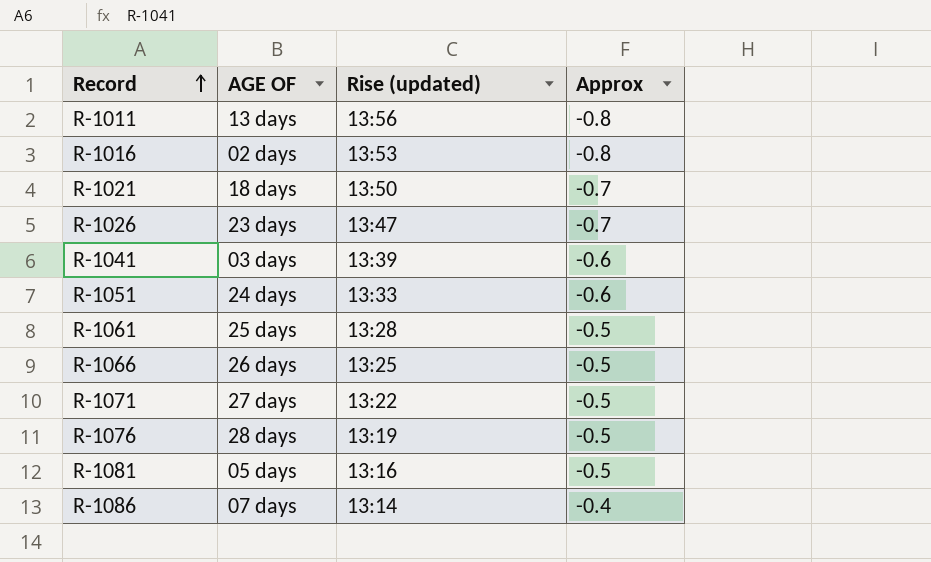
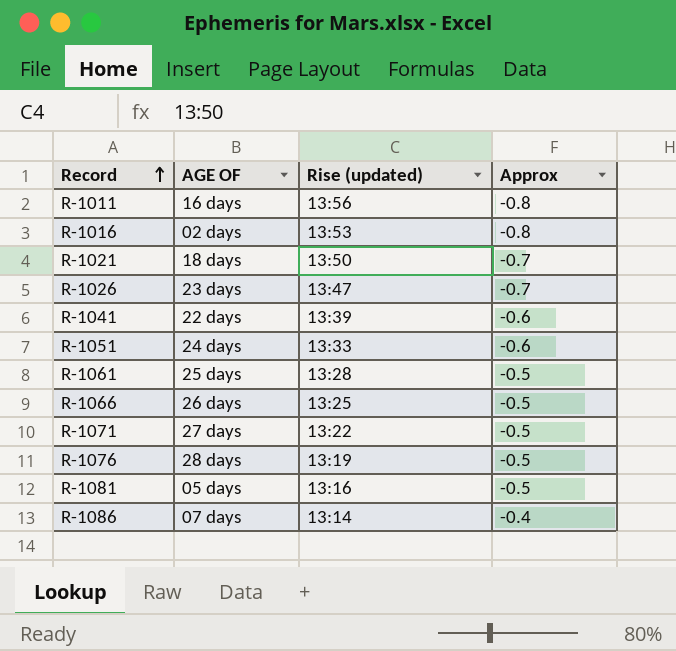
R-1011 | AGE OF: 13 days -> 16 days
R-1041 | AGE OF: 03 days -> 22 days

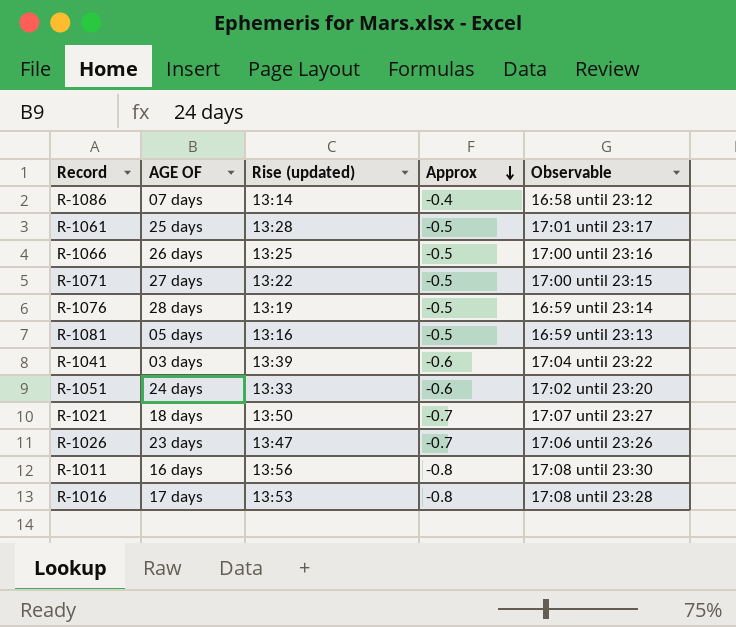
row order: Record ascending -> Approx descending
column Observable | position: none -> 5
R-1041 | AGE OF: 22 days -> 03 days
R-1016 | AGE OF: 02 days -> 17 days

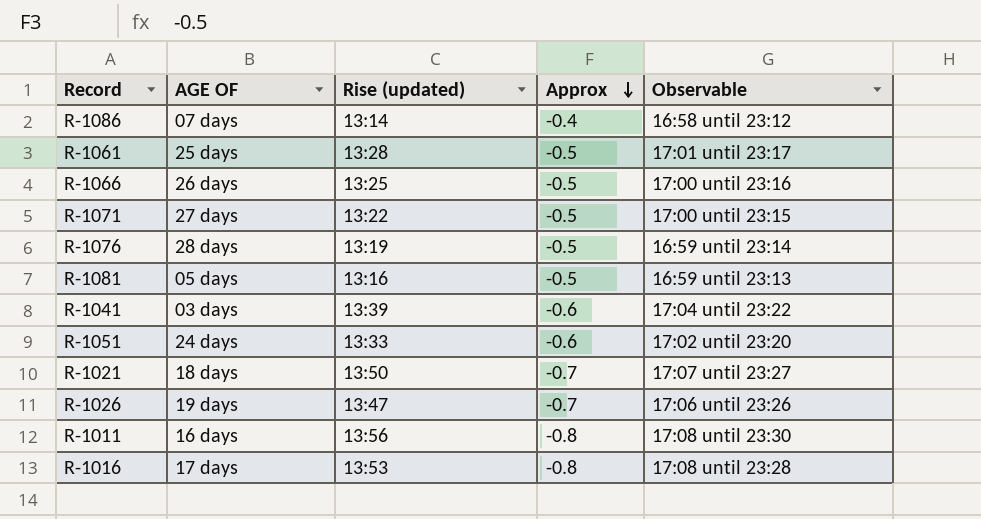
R-1026 | AGE OF: 23 days -> 19 days

